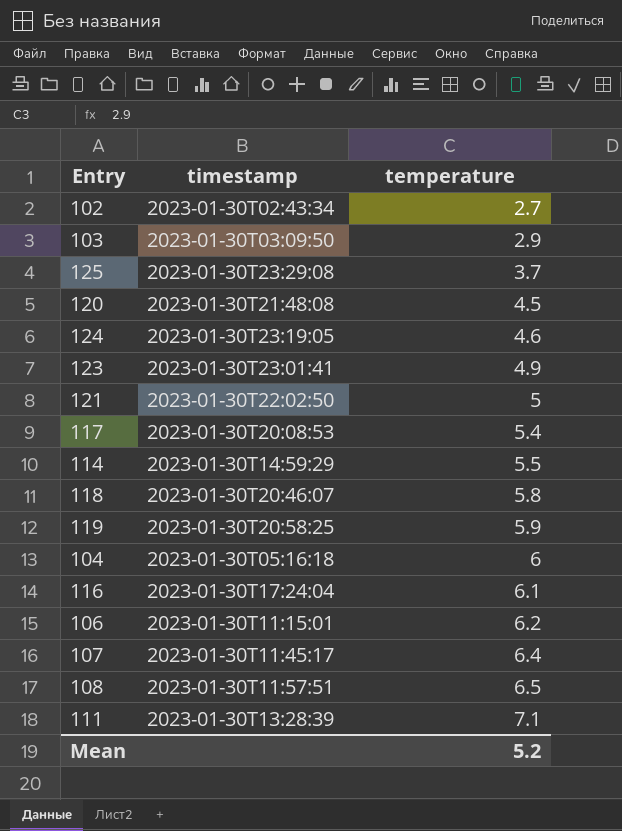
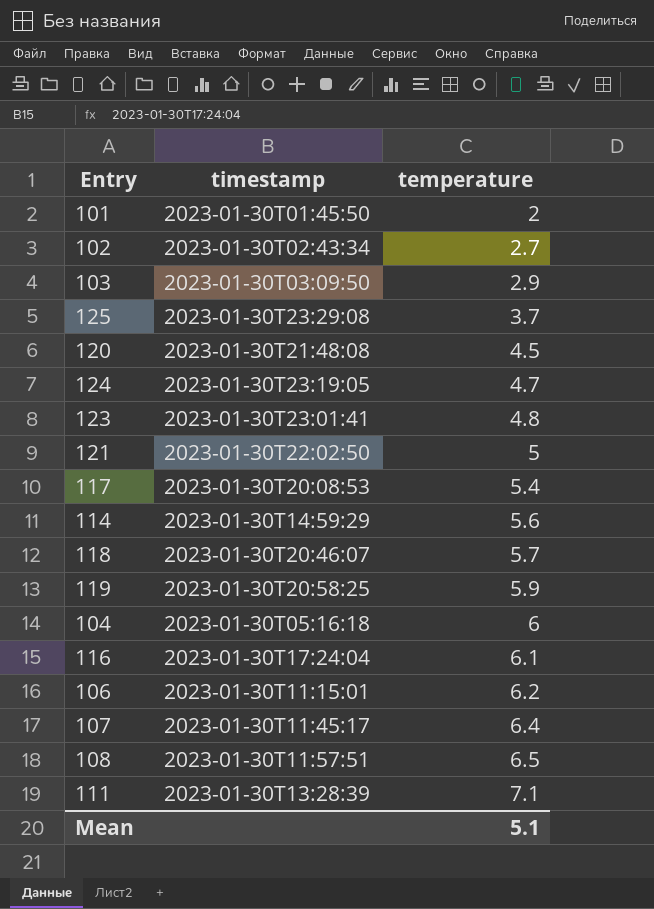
row 101: none -> 2023-01-30T01:45:50 | 2
124 | temperature: 4.6 -> 4.7
123 | temperature: 4.9 -> 4.8
114 | temperature: 5.5 -> 5.6
118 | temperature: 5.8 -> 5.7
Mean | temperature: 5.2 -> 5.1

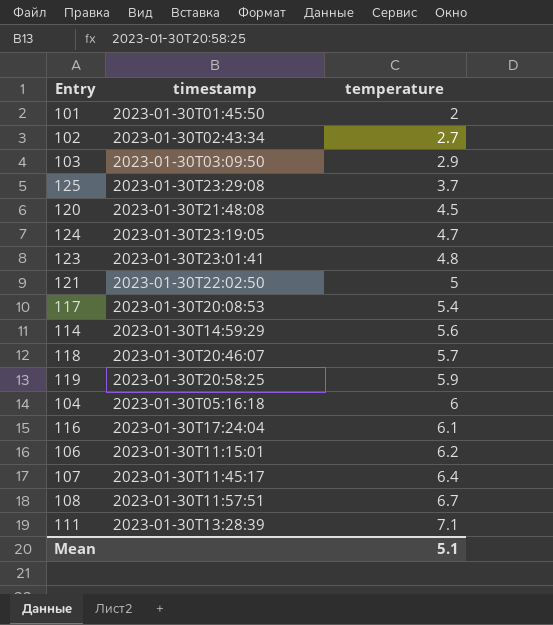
108 | temperature: 6.5 -> 6.7

